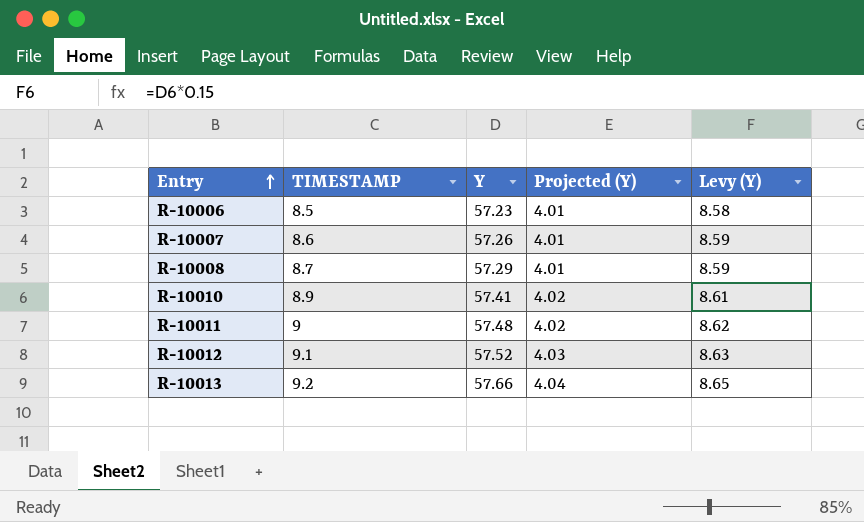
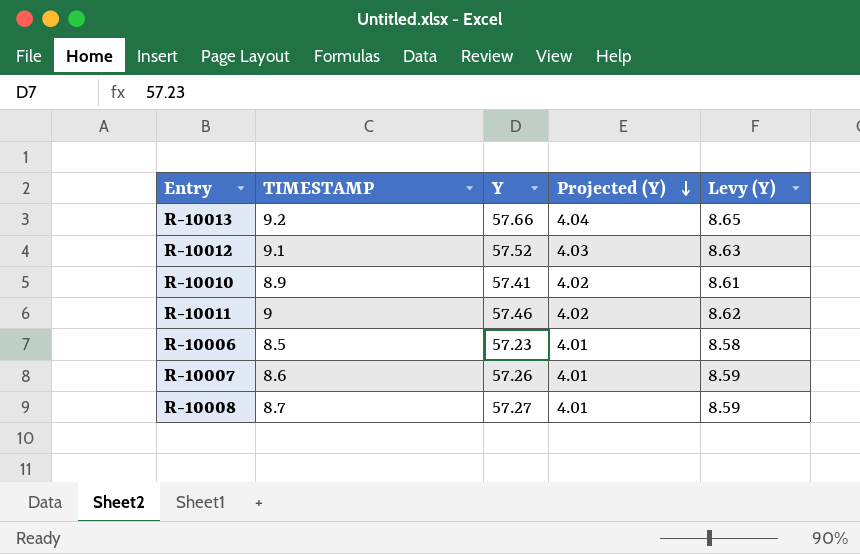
row order: Entry ascending -> Projected (Y) descending
R-10011 | Y: 57.48 -> 57.46
R-10008 | Y: 57.29 -> 57.27

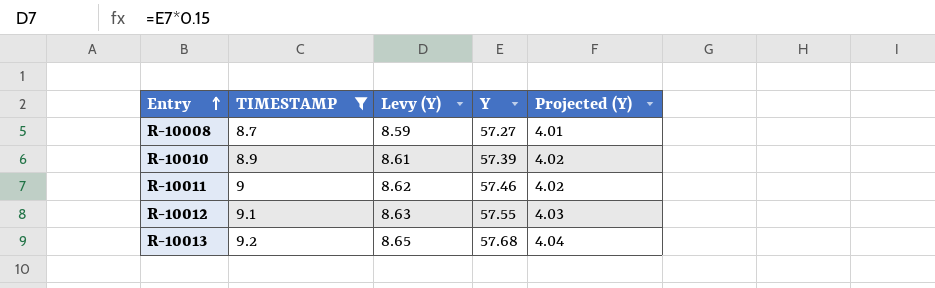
filter: none -> TIMESTAMP >= 8.7
row order: Projected (Y) descending -> Entry ascending
column Levy (Y) | position: 5 -> 3
R-10010 | Y: 57.41 -> 57.39
R-10012 | Y: 57.52 -> 57.55
R-10013 | Y: 57.66 -> 57.68

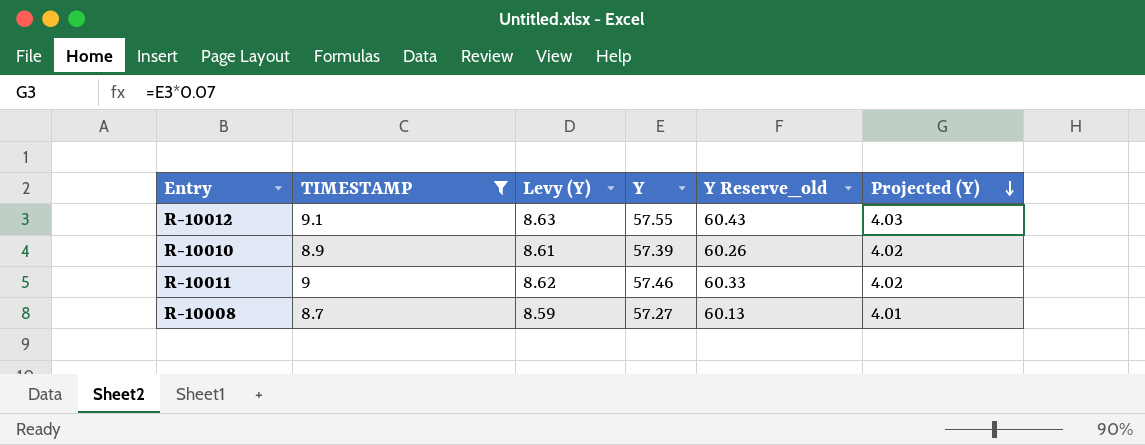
row order: Entry ascending -> Projected (Y) descending
column Y Reserve_old | formula: none -> [Y] * 1.05
row R-10013: 9.2 | 8.65 | 57.68 | 4.04 -> none

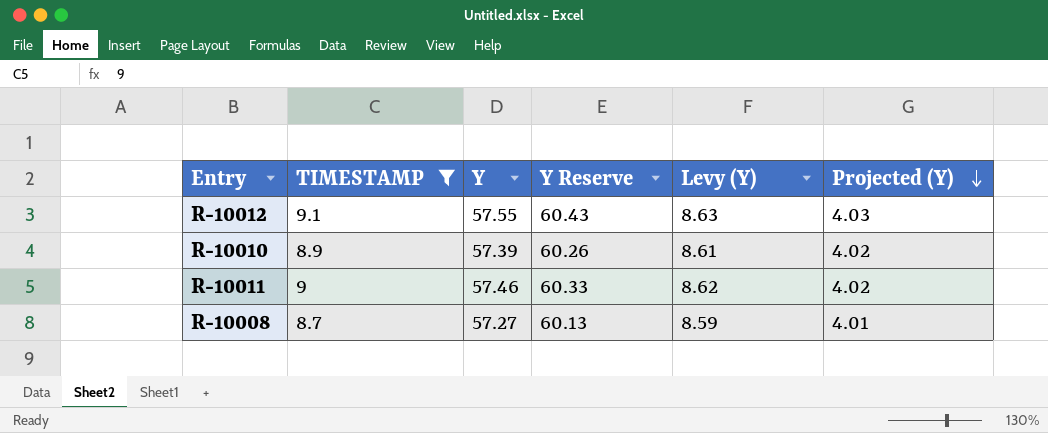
column name: Y Reserve_old -> Y Reserve
column Levy (Y) | position: 3 -> 5

